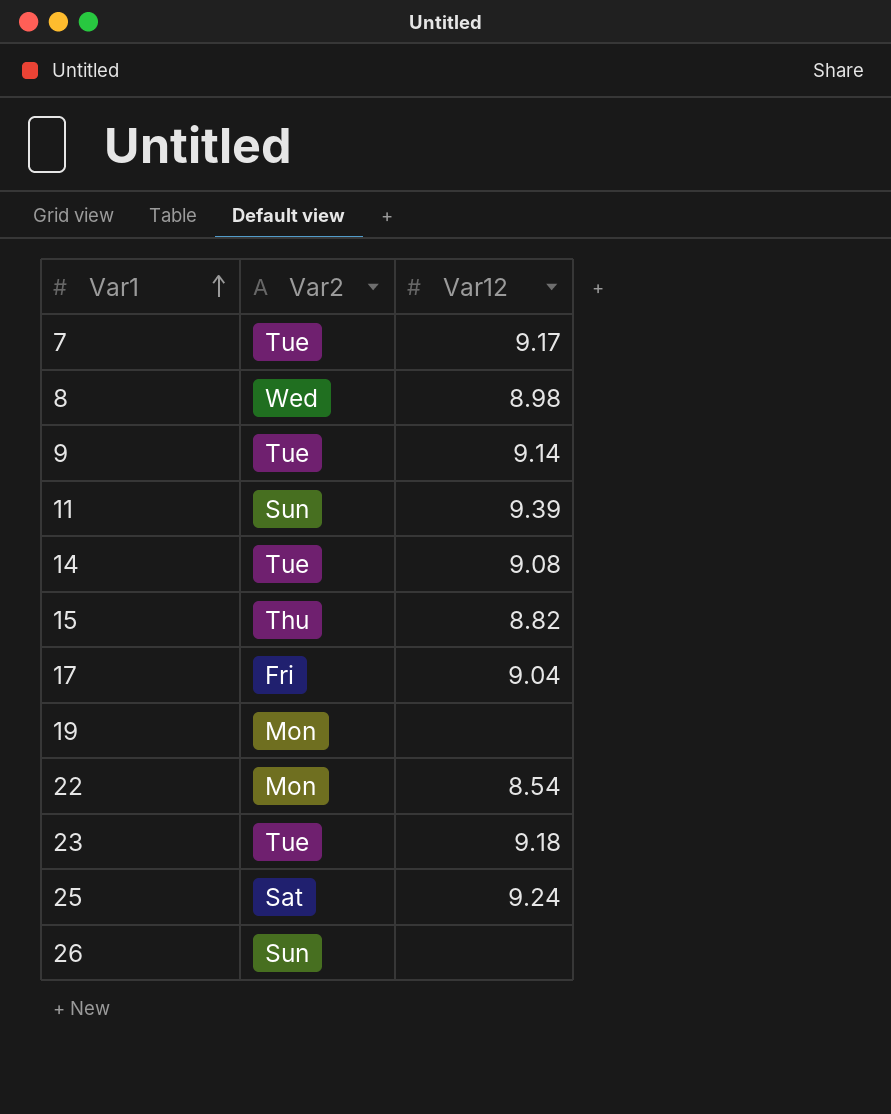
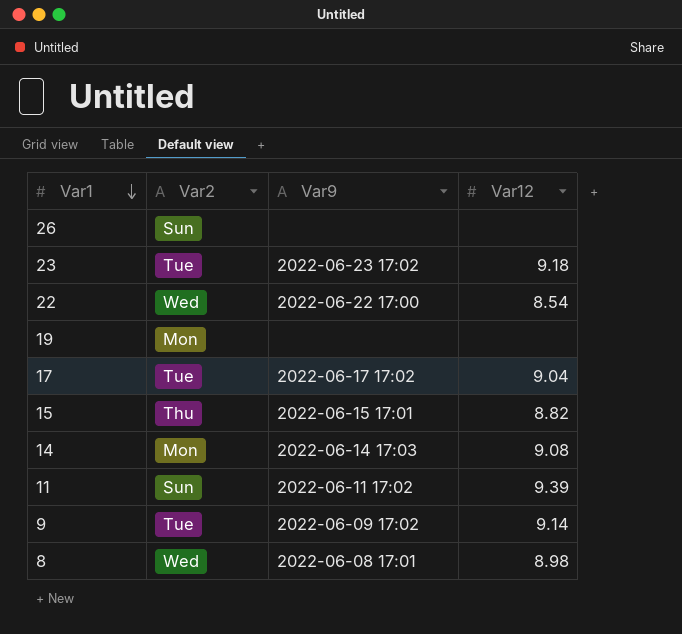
row order: Var1 ascending -> Var1 descending
column Var9 | position: none -> 3
row 7: Tue | 9.17 -> none
row 25: Sat | 9.24 -> none
22 | Var2: Mon -> Wed
17 | Var2: Fri -> Tue
14 | Var2: Tue -> Mon

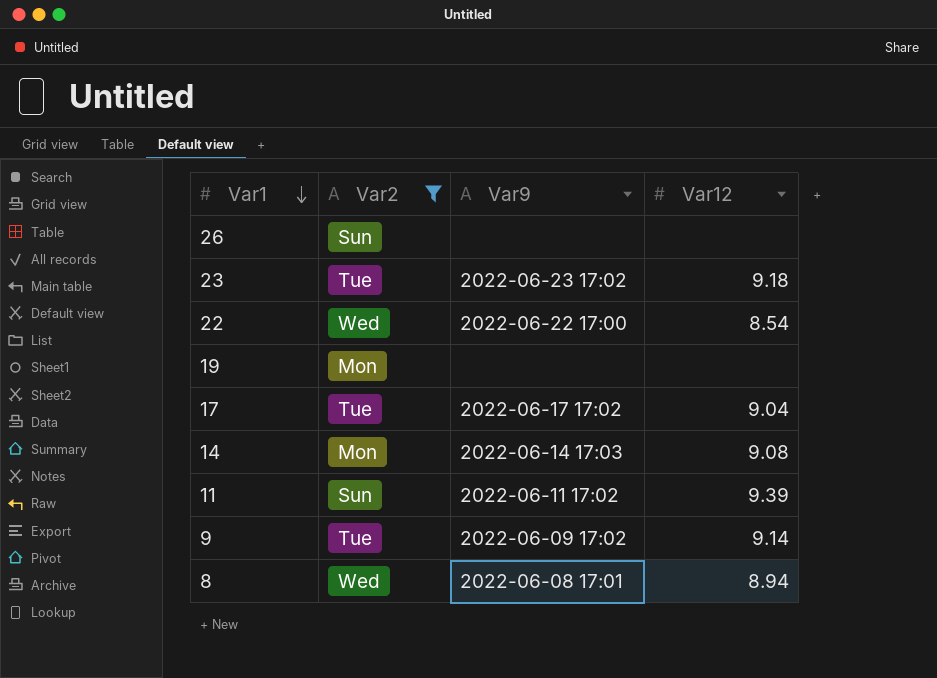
filter: none -> Var2 != Thu
8 | Var12: 8.98 -> 8.94

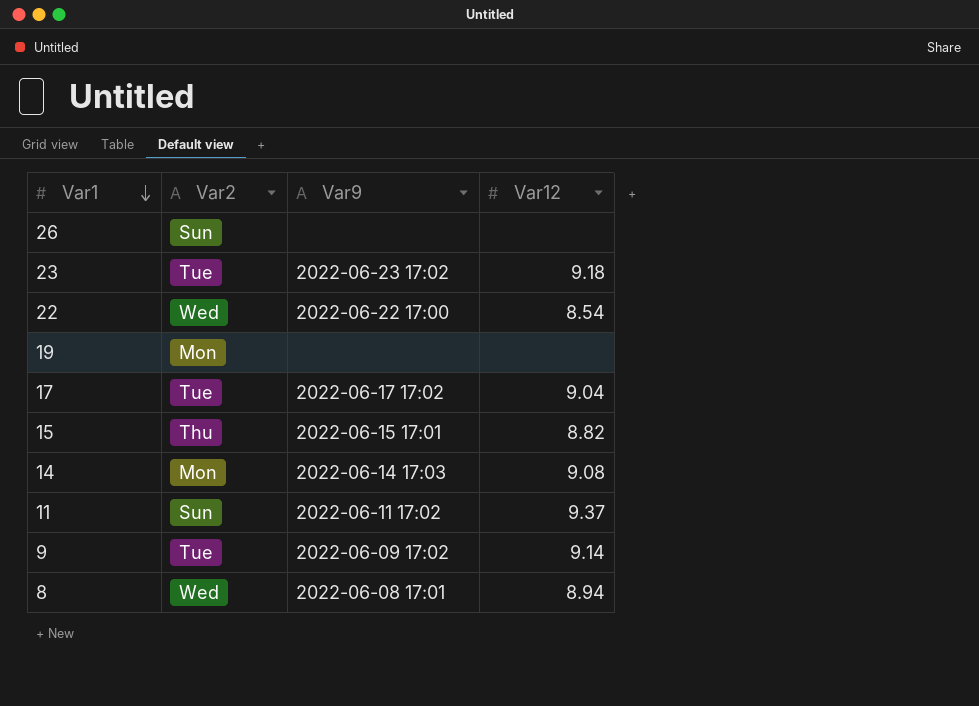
filter: Var2 != Thu -> none
11 | Var12: 9.39 -> 9.37

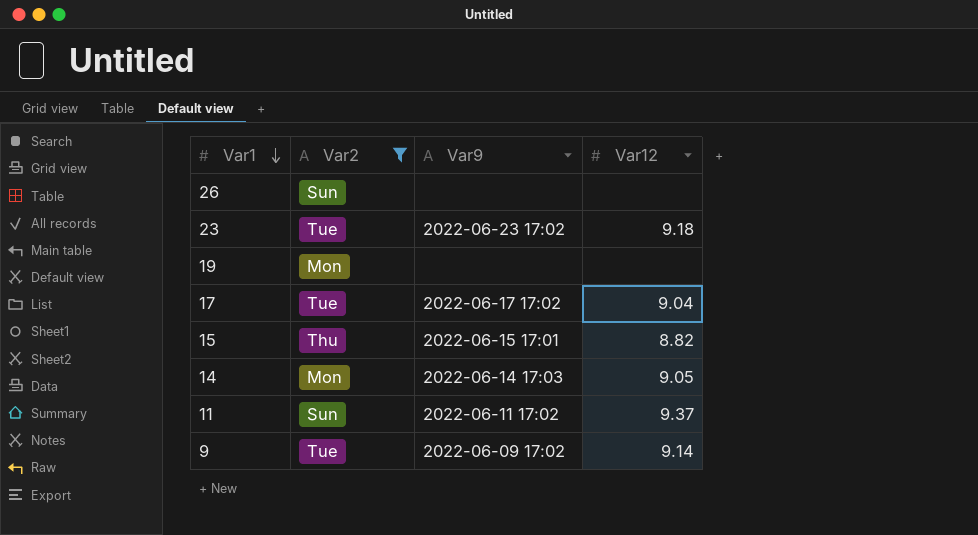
filter: none -> Var2 != Wed
14 | Var12: 9.08 -> 9.05

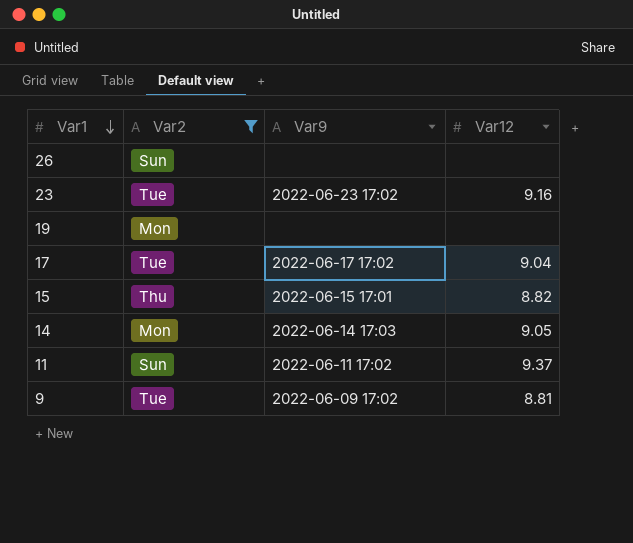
23 | Var12: 9.18 -> 9.16
9 | Var12: 9.14 -> 8.81

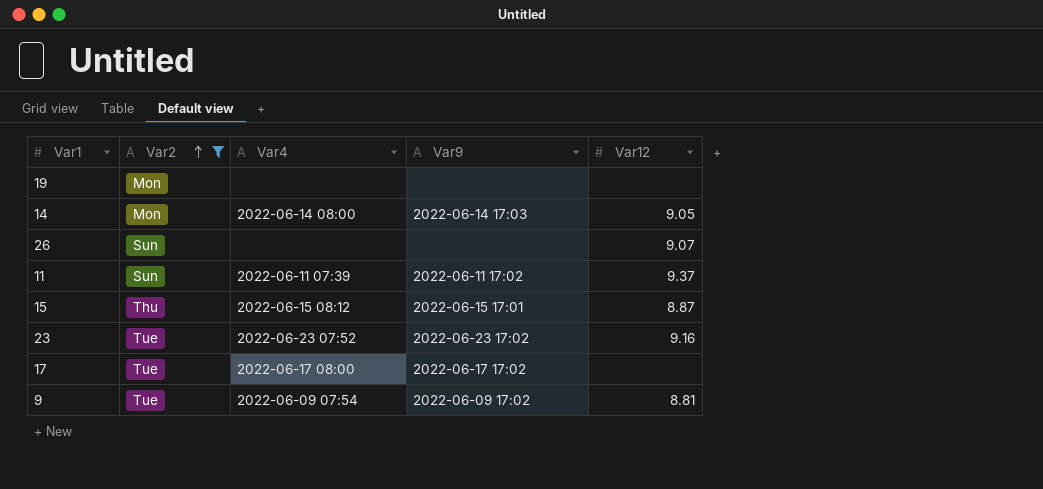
row order: Var1 descending -> Var2 ascending
column Var4 | position: none -> 3
26 | Var12: none -> 9.07
15 | Var12: 8.82 -> 8.87
17 | Var12: 9.04 -> none

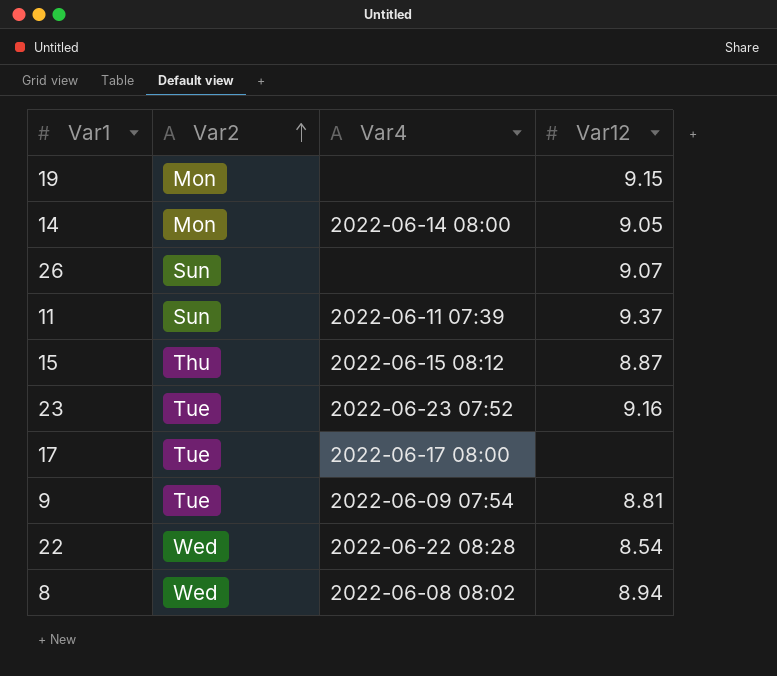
filter: Var2 != Wed -> none
column Var9 | position: 4 -> none
19 | Var12: none -> 9.15

